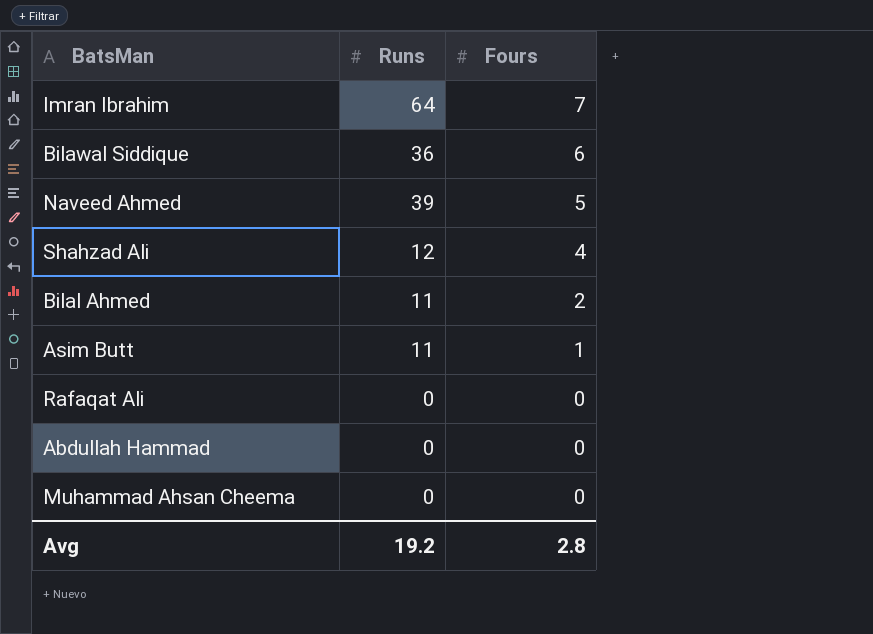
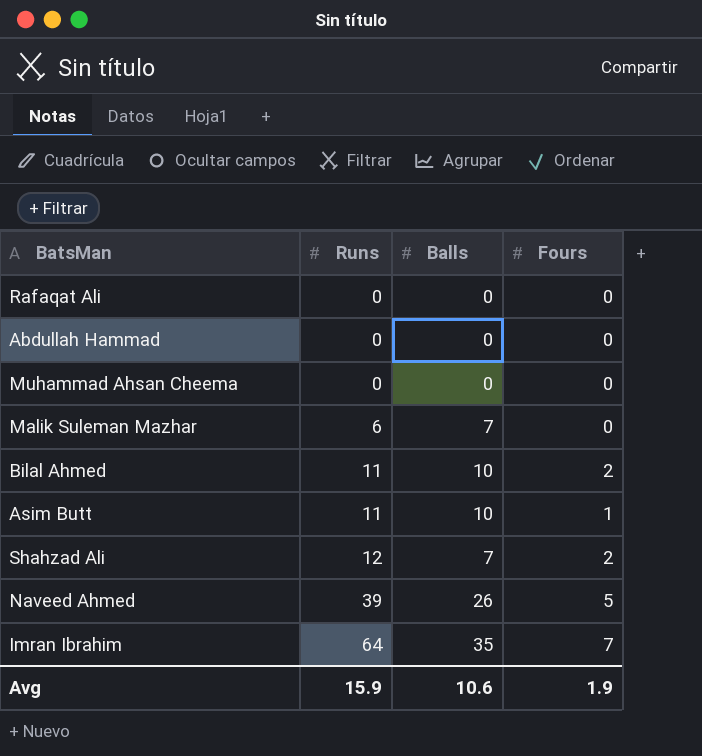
row order: Fours descending -> Runs ascending
column Balls | position: none -> 3
row Bilawal Siddique: 36 | 6 -> none
row Malik Suleman Mazhar: none -> 6 | 7 | 0
Shahzad Ali | Fours: 4 -> 2
Avg | Runs: 19.2 -> 15.9
Avg | Fours: 2.8 -> 1.9

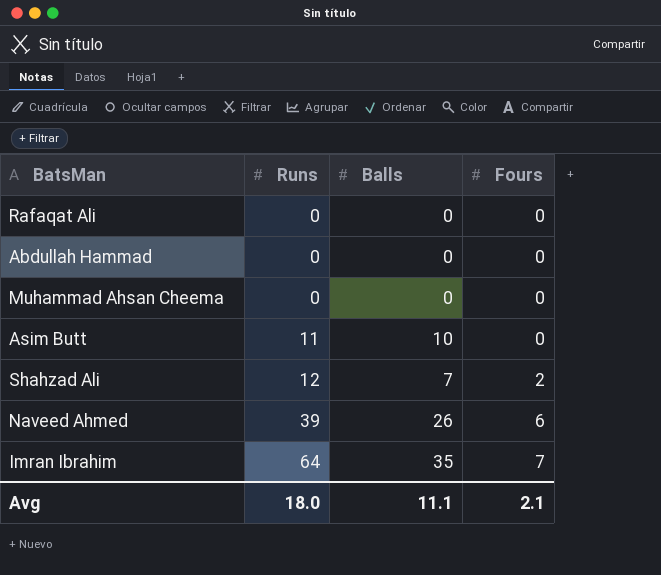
row Malik Suleman Mazhar: 6 | 7 | 0 -> none
row Bilal Ahmed: 11 | 10 | 2 -> none
Asim Butt | Fours: 1 -> 0
Naveed Ahmed | Fours: 5 -> 6
Avg | Runs: 15.9 -> 18.0
Avg | Balls: 10.6 -> 11.1
Avg | Fours: 1.9 -> 2.1

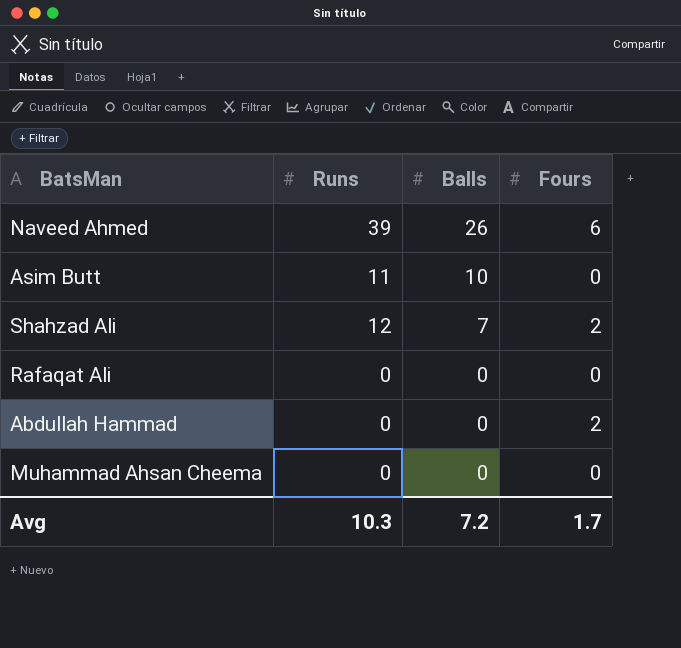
row order: Runs ascending -> Balls descending
row Imran Ibrahim: 64 | 35 | 7 -> none
Abdullah Hammad | Fours: 0 -> 2
Avg | Runs: 18.0 -> 10.3
Avg | Balls: 11.1 -> 7.2
Avg | Fours: 2.1 -> 1.7

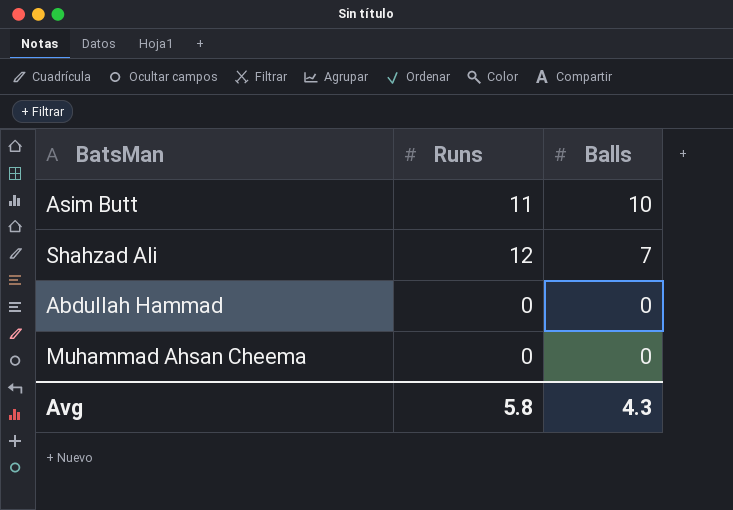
column Fours | position: 4 -> none
row Naveed Ahmed: 39 | 26 | 6 -> none
row Rafaqat Ali: 0 | 0 | 0 -> none
Avg | Runs: 10.3 -> 5.8
Avg | Balls: 7.2 -> 4.3

